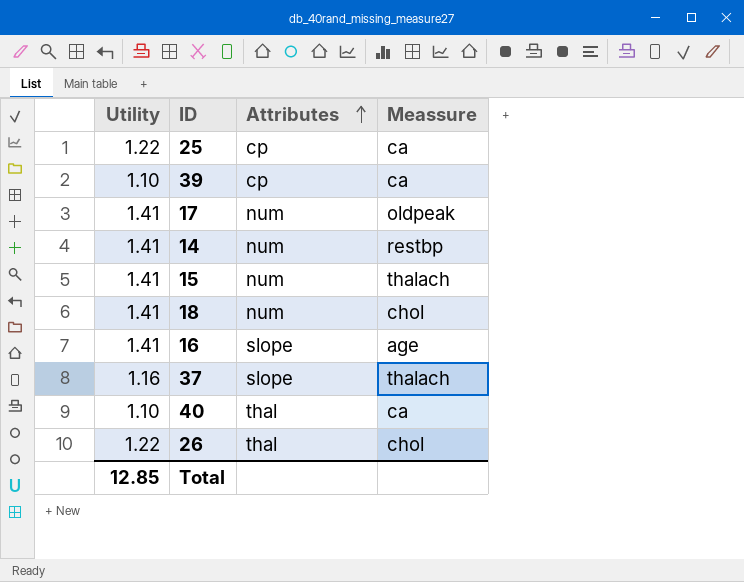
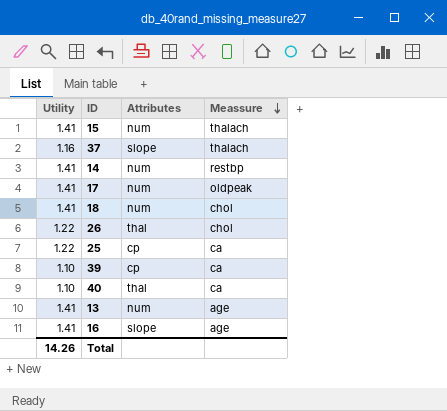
row order: Attributes ascending -> Meassure descending
row 13: none -> 1.41 | num | age
Total | Utility: 12.85 -> 14.26

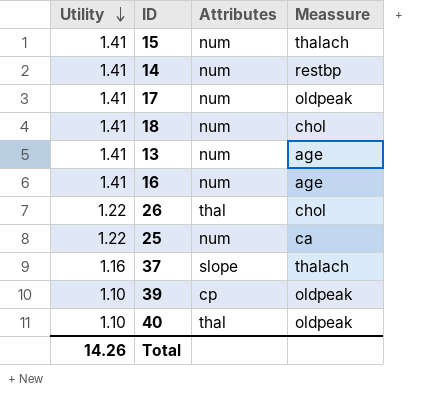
row order: Meassure descending -> Utility descending
16 | Attributes: slope -> num
25 | Attributes: cp -> num
39 | Meassure: ca -> oldpeak
40 | Meassure: ca -> oldpeak

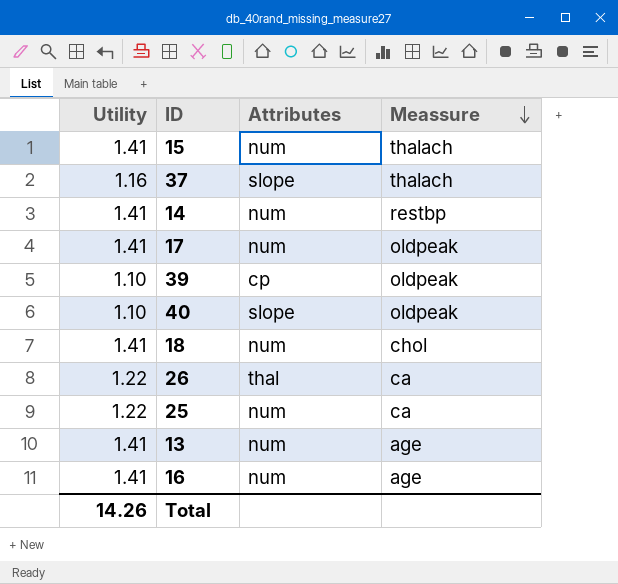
row order: Utility descending -> Meassure descending
40 | Attributes: thal -> slope
26 | Meassure: chol -> ca

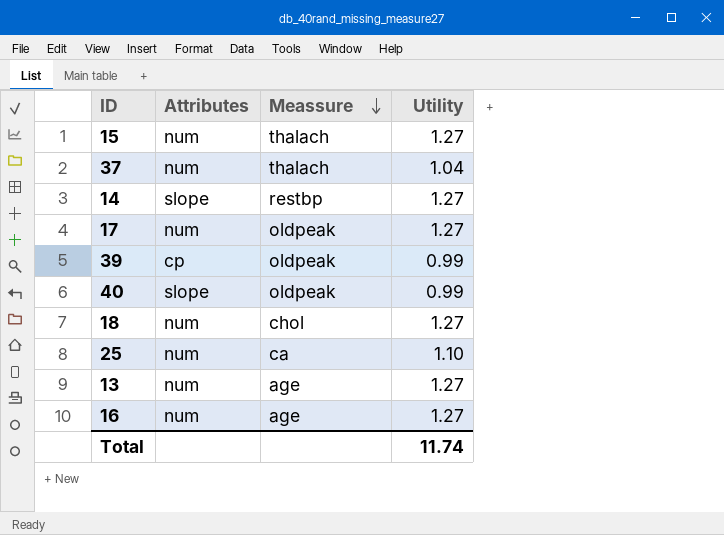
column Utility | position: 1 -> 4
row 26: 1.22 | thal | ca -> none
15 | Utility: 1.41 -> 1.27
37 | Attributes: slope -> num
37 | Utility: 1.16 -> 1.04
14 | Attributes: num -> slope
14 | Utility: 1.41 -> 1.27
17 | Utility: 1.41 -> 1.27
39 | Utility: 1.10 -> 0.99
40 | Utility: 1.10 -> 0.99
18 | Utility: 1.41 -> 1.27
25 | Utility: 1.22 -> 1.10
13 | Utility: 1.41 -> 1.27
16 | Utility: 1.41 -> 1.27
Total | Utility: 14.26 -> 11.74

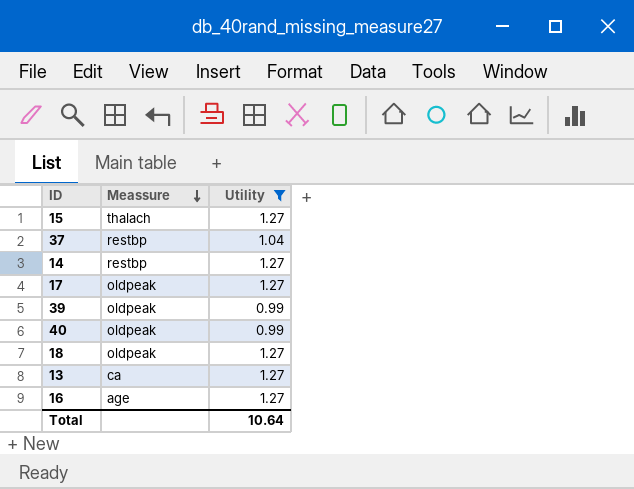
filter: none -> Utility != 1.10
column Attributes | position: 2 -> none
37 | Meassure: thalach -> restbp
18 | Meassure: chol -> oldpeak
13 | Meassure: age -> ca
Total | Utility: 11.74 -> 10.64

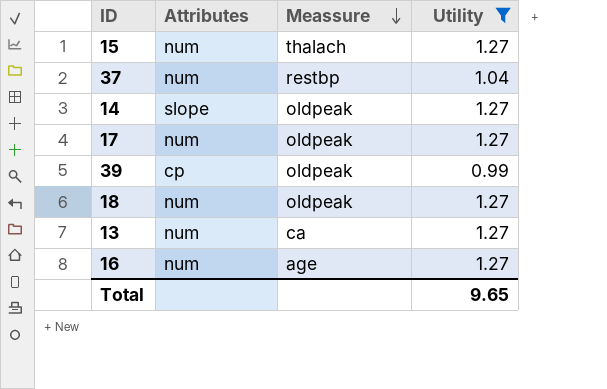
column Attributes | position: none -> 2
row 40: oldpeak | 0.99 -> none
14 | Meassure: restbp -> oldpeak
Total | Utility: 10.64 -> 9.65

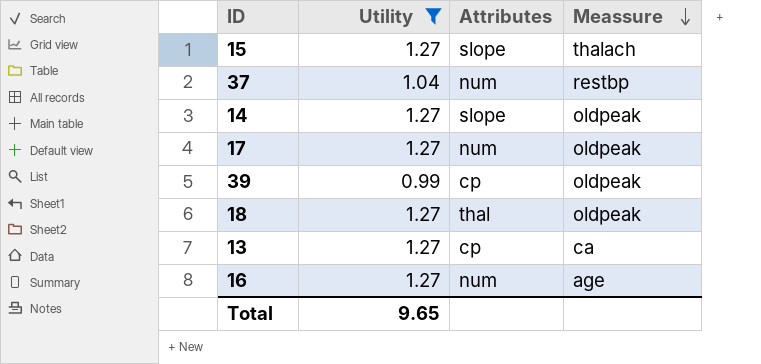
column Utility | position: 4 -> 2
15 | Attributes: num -> slope
18 | Attributes: num -> thal
13 | Attributes: num -> cp

